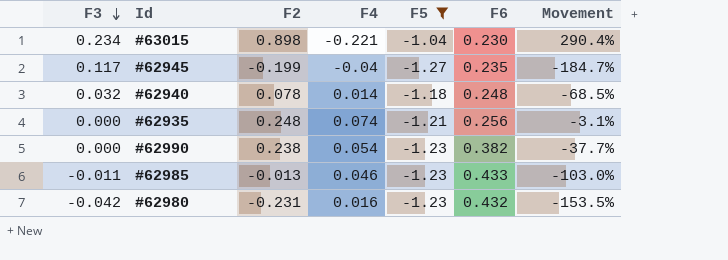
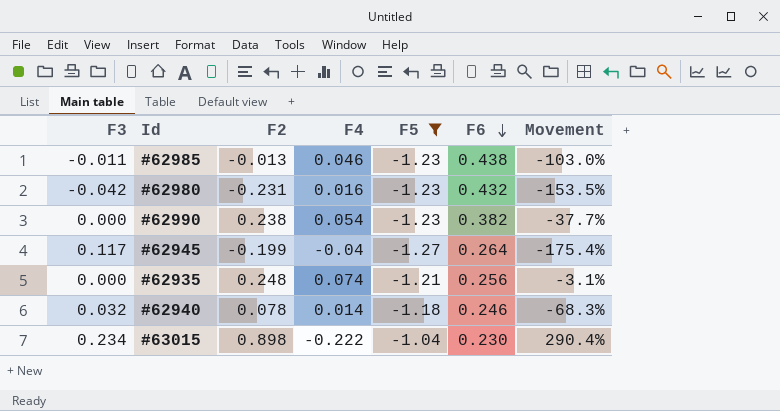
row order: F3 descending -> F6 descending
#62985 | F6: 0.433 -> 0.438
#62945 | F6: 0.235 -> 0.264
#62945 | Movement: -184.7% -> -175.4%
#62940 | F6: 0.248 -> 0.246
#62940 | Movement: -68.5% -> -68.3%
#63015 | F4: -0.221 -> -0.222

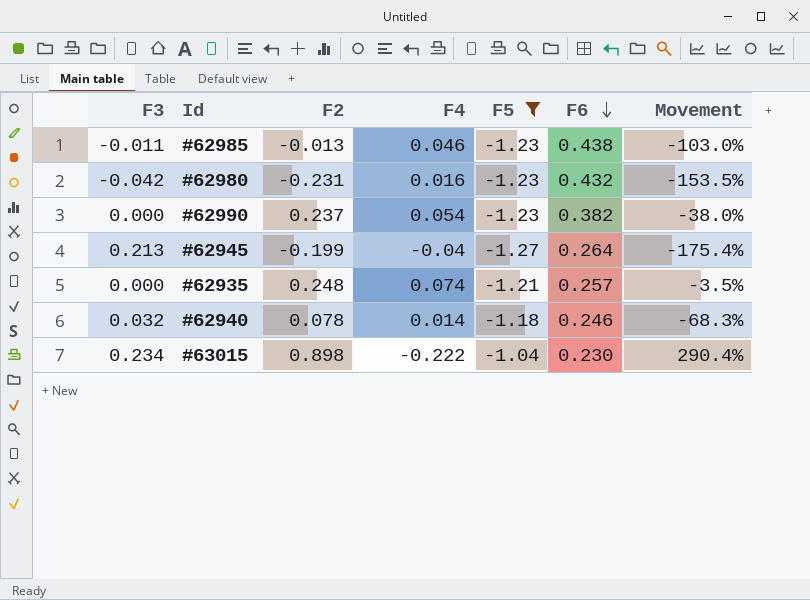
#62990 | F2: 0.238 -> 0.237
#62990 | Movement: -37.7% -> -38.0%
#62945 | F3: 0.117 -> 0.213
#62935 | F6: 0.256 -> 0.257
#62935 | Movement: -3.1% -> -3.5%

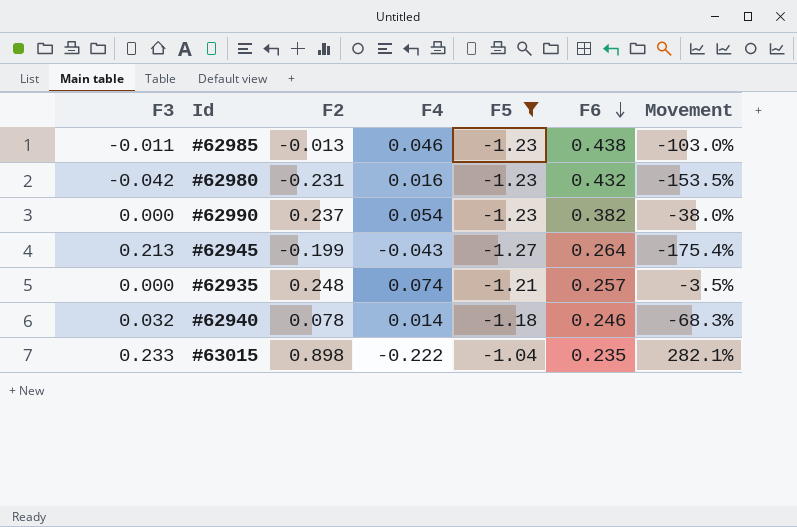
#62945 | F4: -0.04 -> -0.043
#63015 | F3: 0.234 -> 0.233
#63015 | F6: 0.230 -> 0.235
#63015 | Movement: 290.4% -> 282.1%

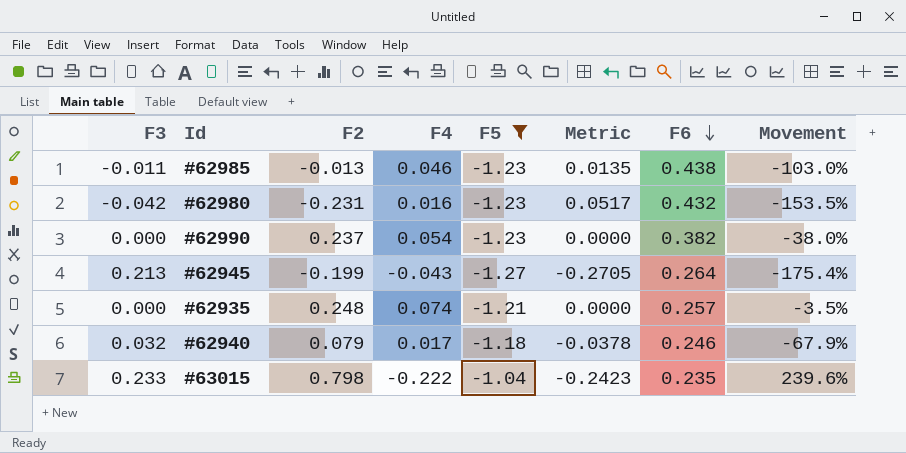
column Metric | formula: none -> [F3] * [F5]
#62940 | F2: 0.078 -> 0.079
#62940 | F4: 0.014 -> 0.017
#62940 | Movement: -68.3% -> -67.9%
#63015 | F2: 0.898 -> 0.798
#63015 | Movement: 282.1% -> 239.6%

